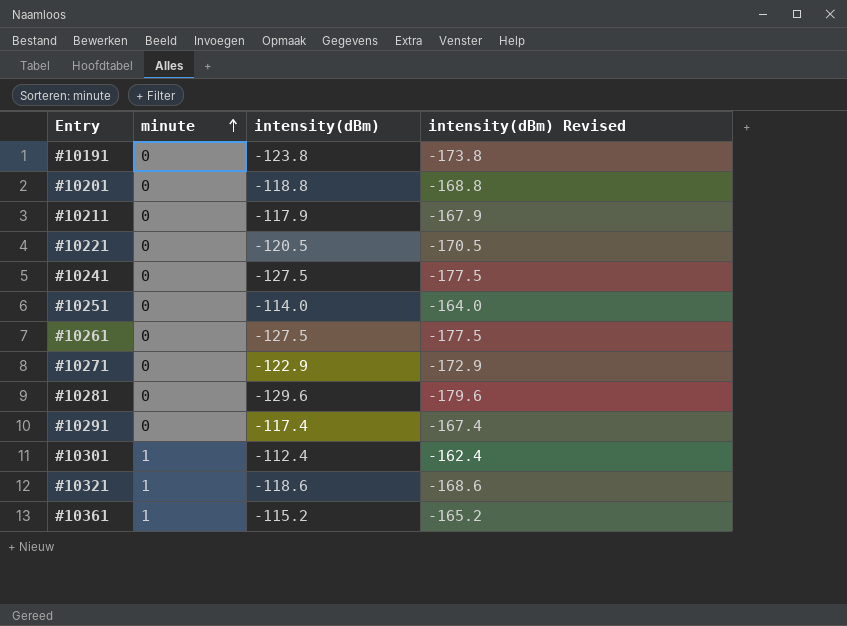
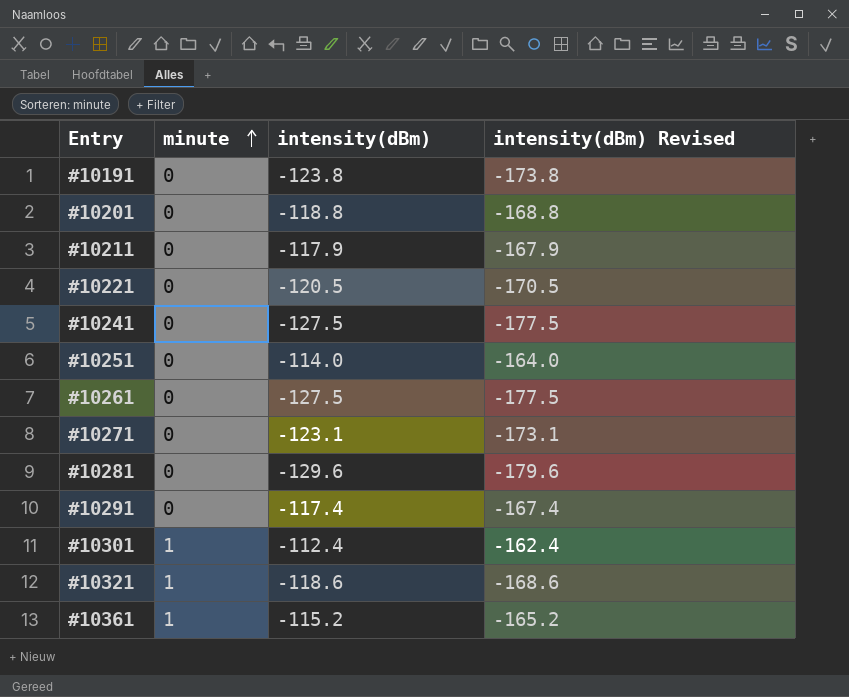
#10271 | intensity(dBm): -122.9 -> -123.1
#10271 | intensity(dBm) Revised: -172.9 -> -173.1

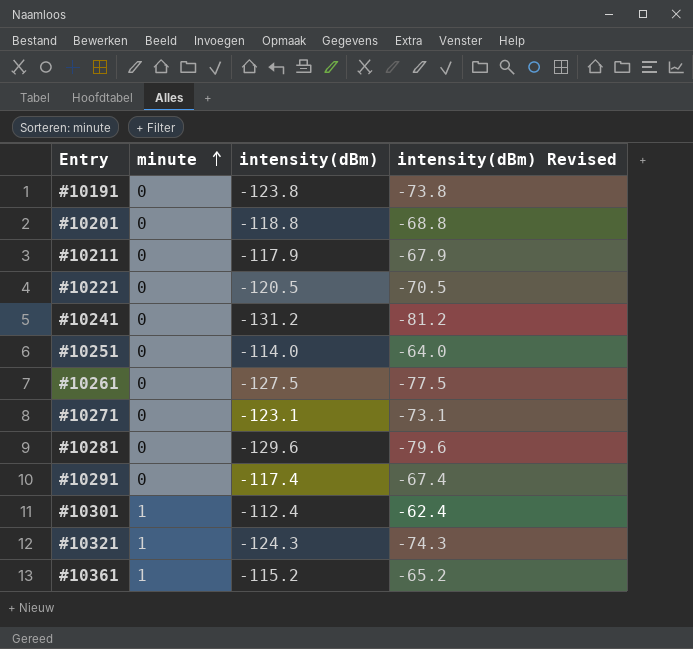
column intensity(dBm) Revised | formula: [intensity(dBm)] - 50 -> [intensity(dBm)] + 50
#10241 | intensity(dBm): -127.5 -> -131.2
#10321 | intensity(dBm): -118.6 -> -124.3

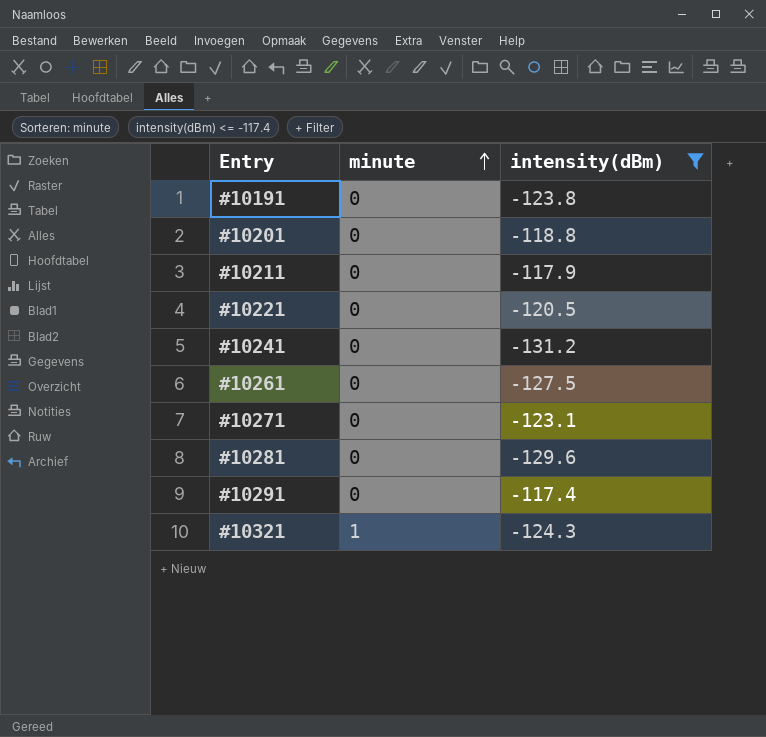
filter: none -> intensity(dBm) <= -117.4
column intensity(dBm) Revised | formula: [intensity(dBm)] + 50 -> none

